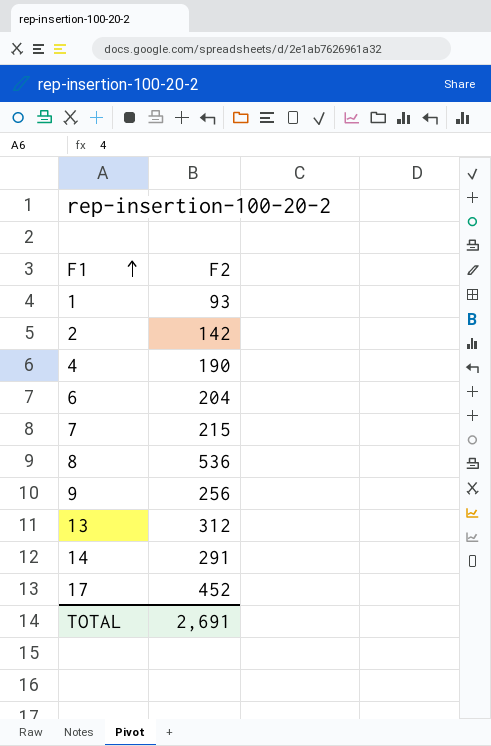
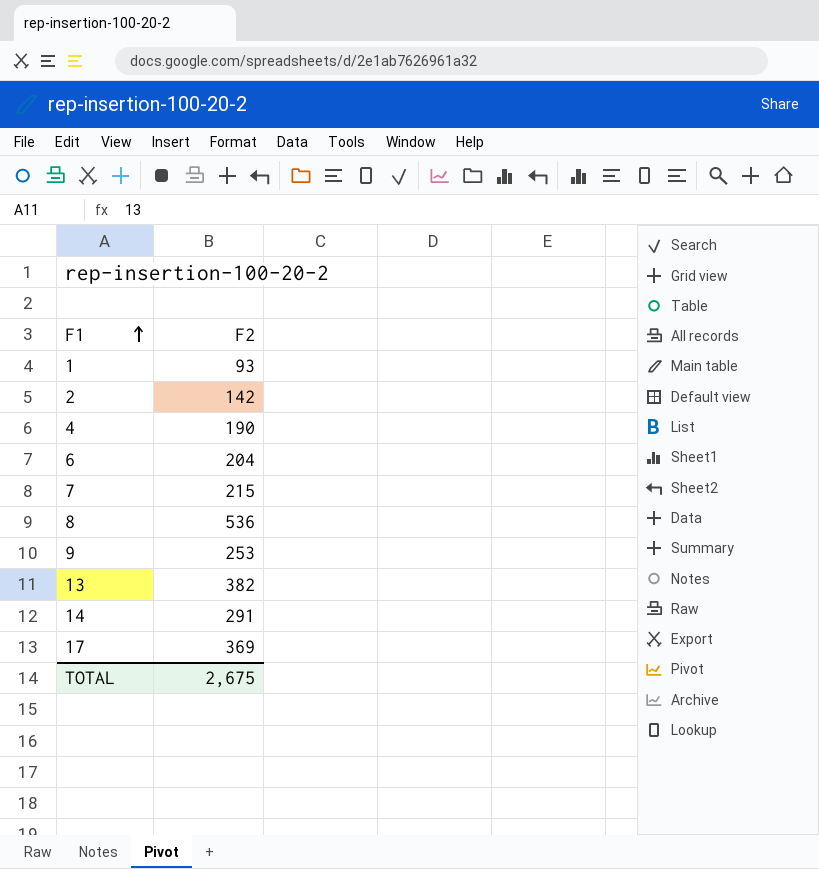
9 | F2: 256 -> 253
13 | F2: 312 -> 382
17 | F2: 452 -> 369
TOTAL | F2: 2,691 -> 2,675

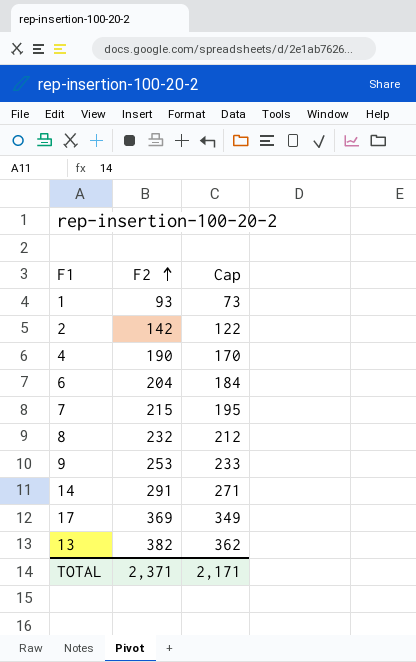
row order: F1 ascending -> F2 ascending
column Cap | formula: none -> [F2] - 20
8 | F2: 536 -> 232
TOTAL | F2: 2,675 -> 2,371

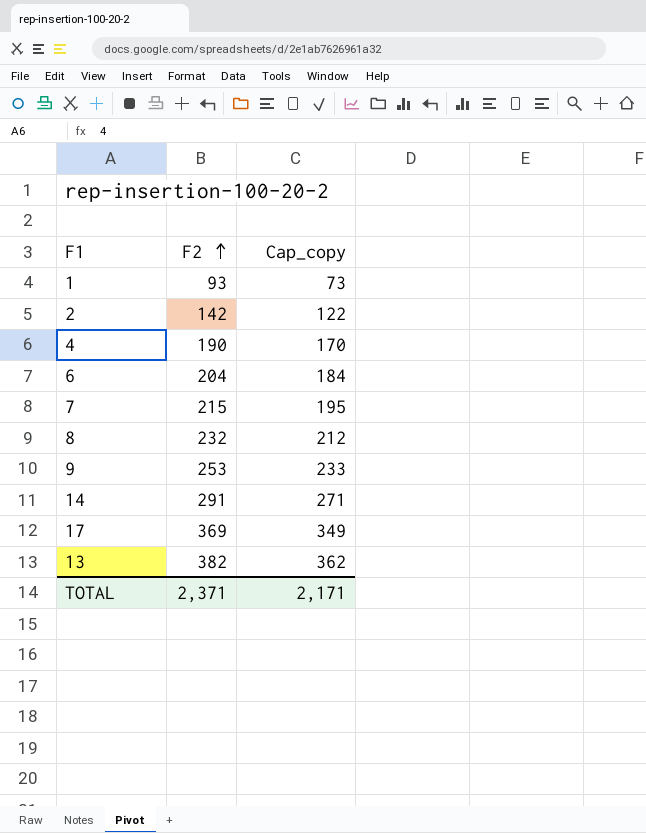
column name: Cap -> Cap_copy

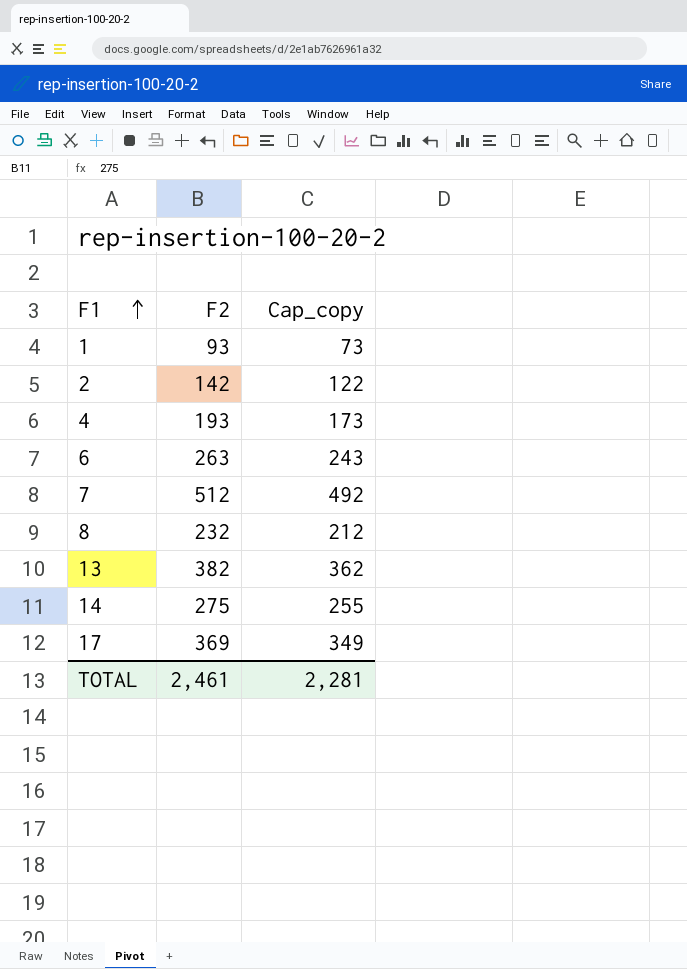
row order: F2 ascending -> F1 ascending
row 9: 253 | 233 -> none
4 | F2: 190 -> 193
4 | Cap_copy: 170 -> 173
6 | F2: 204 -> 263
6 | Cap_copy: 184 -> 243
7 | F2: 215 -> 512
7 | Cap_copy: 195 -> 492
14 | F2: 291 -> 275
14 | Cap_copy: 271 -> 255
TOTAL | F2: 2,371 -> 2,461
TOTAL | Cap_copy: 2,171 -> 2,281

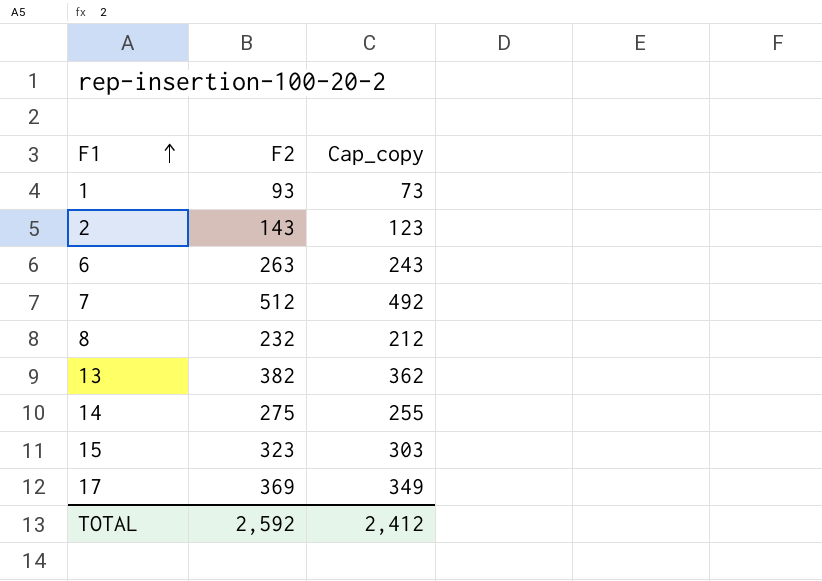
row 4: 193 | 173 -> none
2 | F2: 142 -> 143
2 | Cap_copy: 122 -> 123
row 15: none -> 323 | 303
TOTAL | F2: 2,461 -> 2,592
TOTAL | Cap_copy: 2,281 -> 2,412

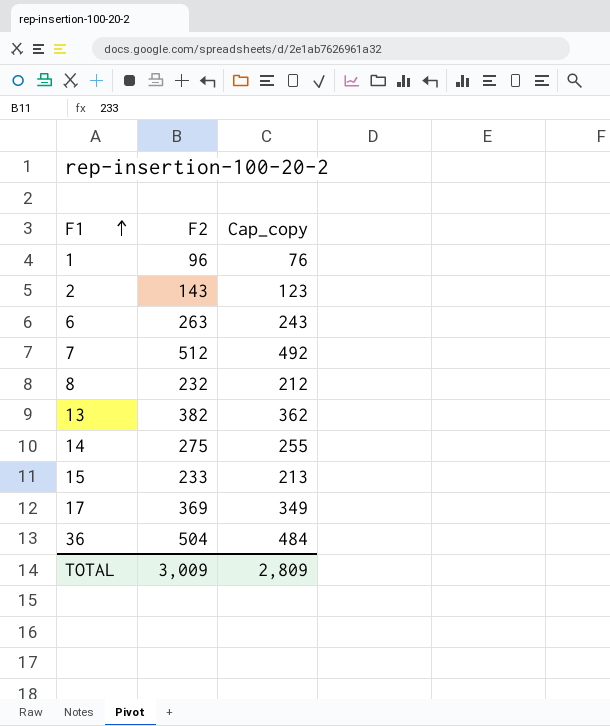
1 | F2: 93 -> 96
1 | Cap_copy: 73 -> 76
15 | F2: 323 -> 233
15 | Cap_copy: 303 -> 213
row 36: none -> 504 | 484
TOTAL | F2: 2,592 -> 3,009
TOTAL | Cap_copy: 2,412 -> 2,809

